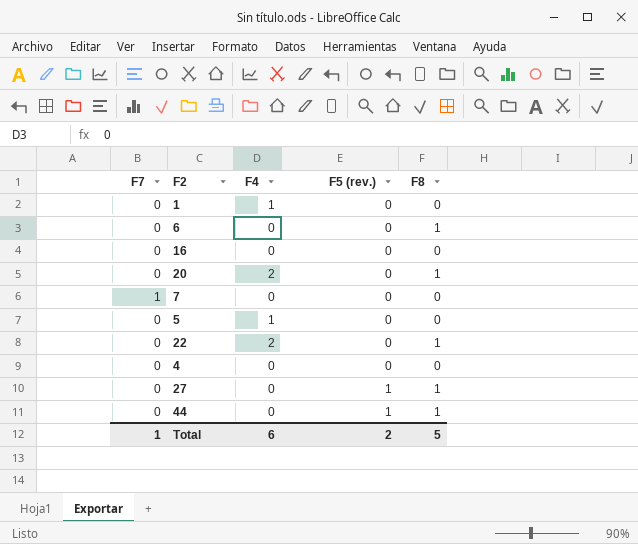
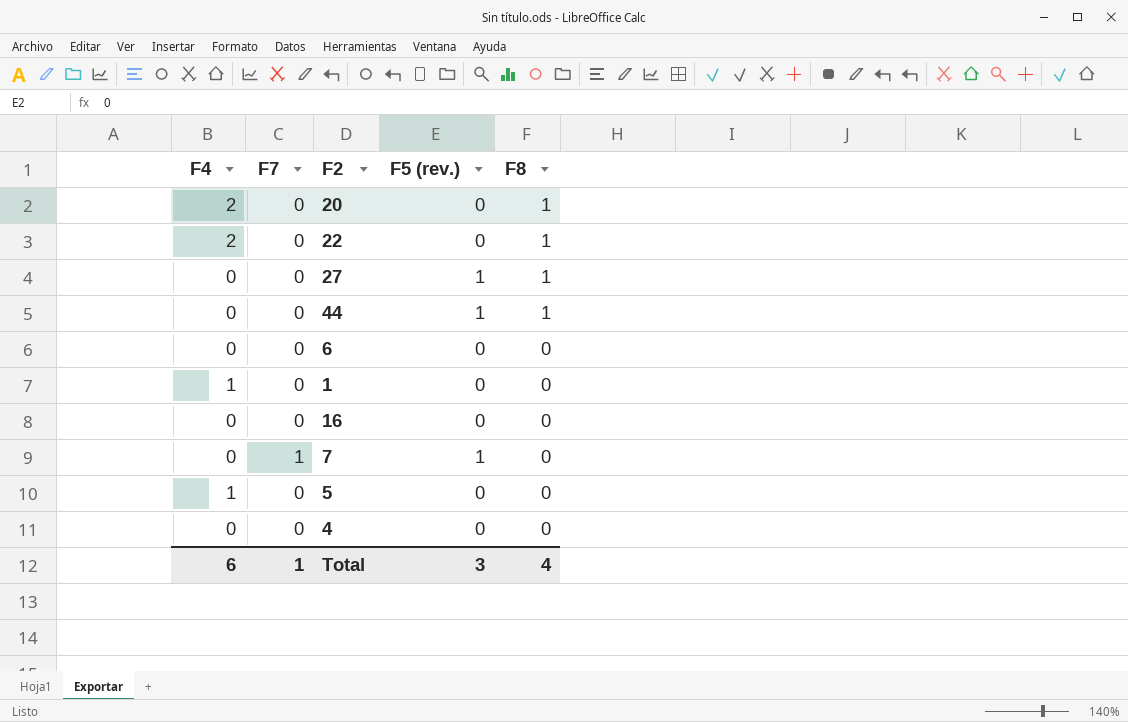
row order: F5 (rev.) ascending -> F8 descending
column F4 | position: 3 -> 1
6 | F8: 1 -> 0
7 | F5 (rev.): 0 -> 1
Total | F5 (rev.): 2 -> 3
Total | F8: 5 -> 4

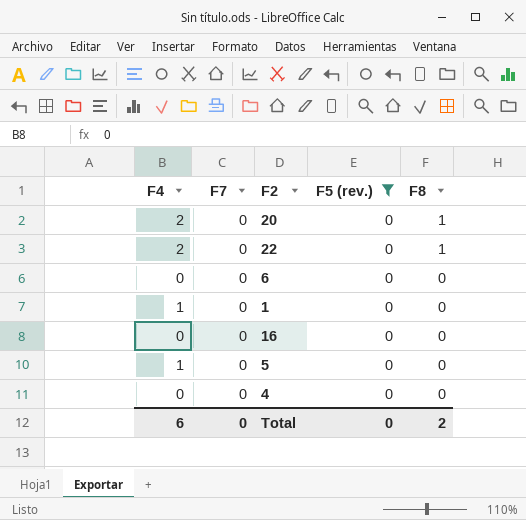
filter: none -> F5 (rev.) = 0
Total | F7: 1 -> 0
Total | F5 (rev.): 3 -> 0
Total | F8: 4 -> 2

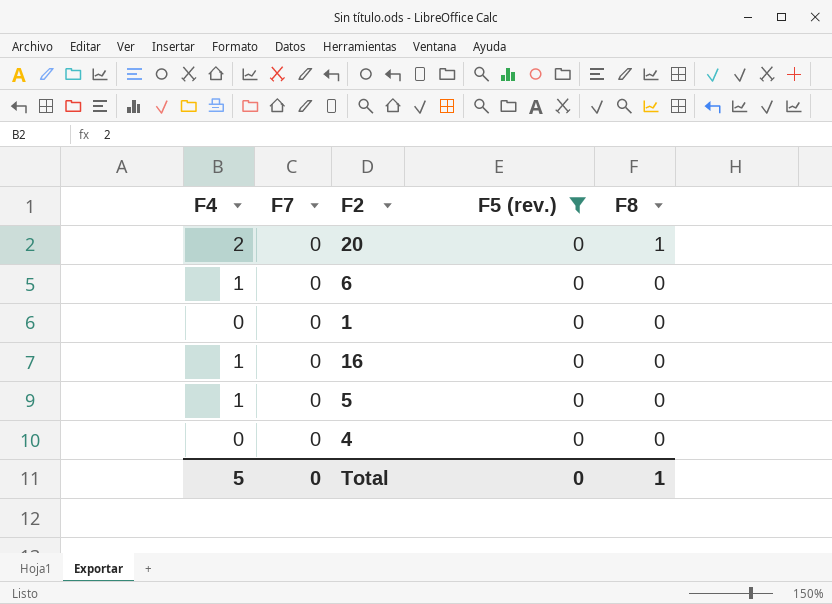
row 22: 2 | 0 | 0 | 1 -> none
6 | F4: 0 -> 1
1 | F4: 1 -> 0
16 | F4: 0 -> 1
Total | F4: 6 -> 5
Total | F8: 2 -> 1

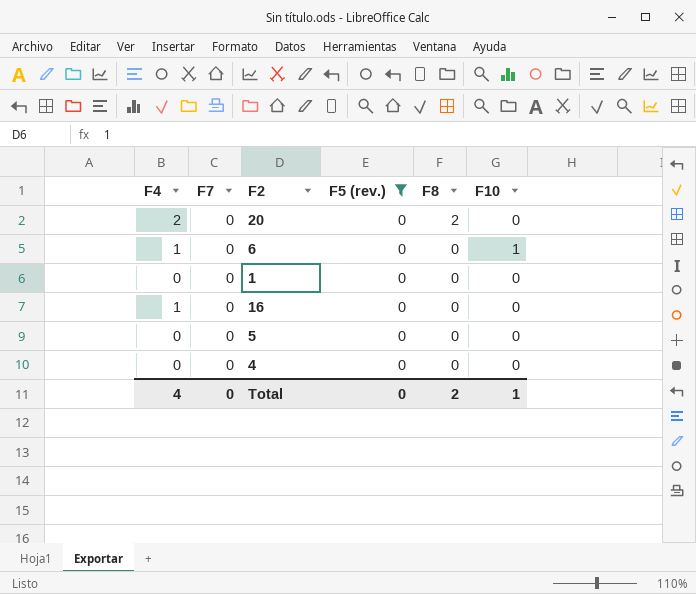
column F10 | position: none -> 6
20 | F8: 1 -> 2
5 | F4: 1 -> 0
Total | F4: 5 -> 4
Total | F8: 1 -> 2

